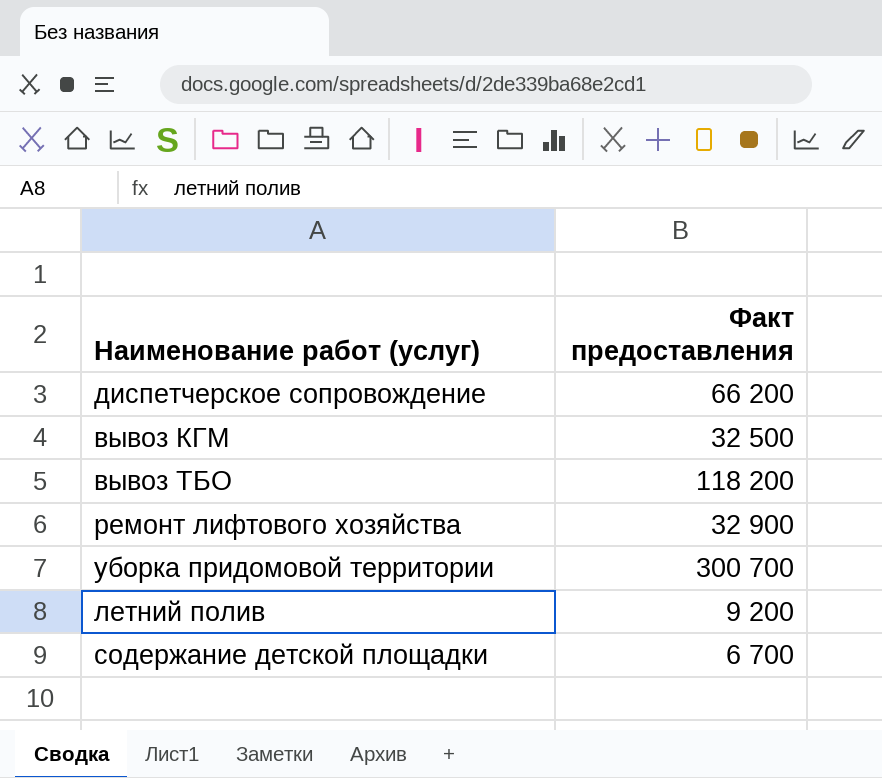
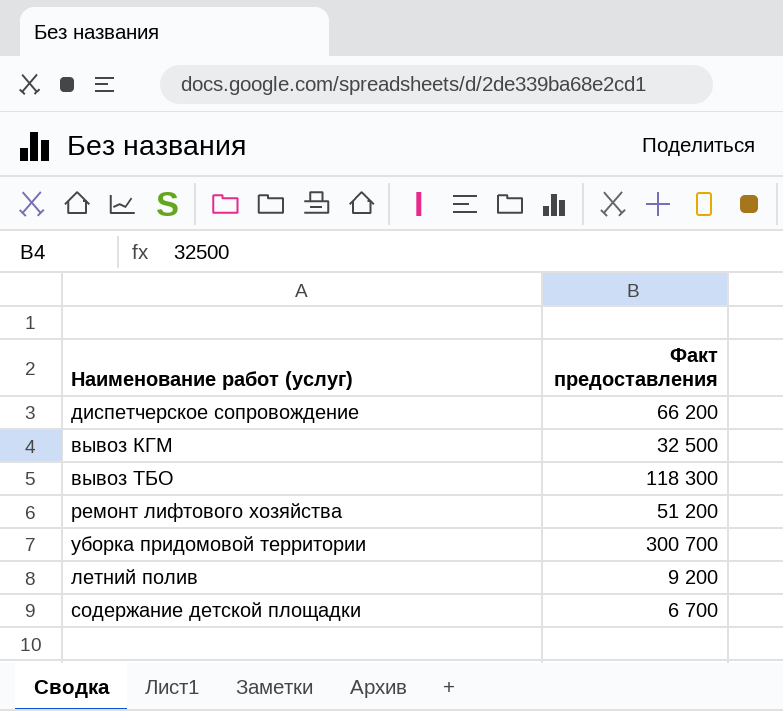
вывоз ТБО | Факт предоставления: 118 200 -> 118 300
ремонт лифтового хозяйства | Факт предоставления: 32 900 -> 51 200

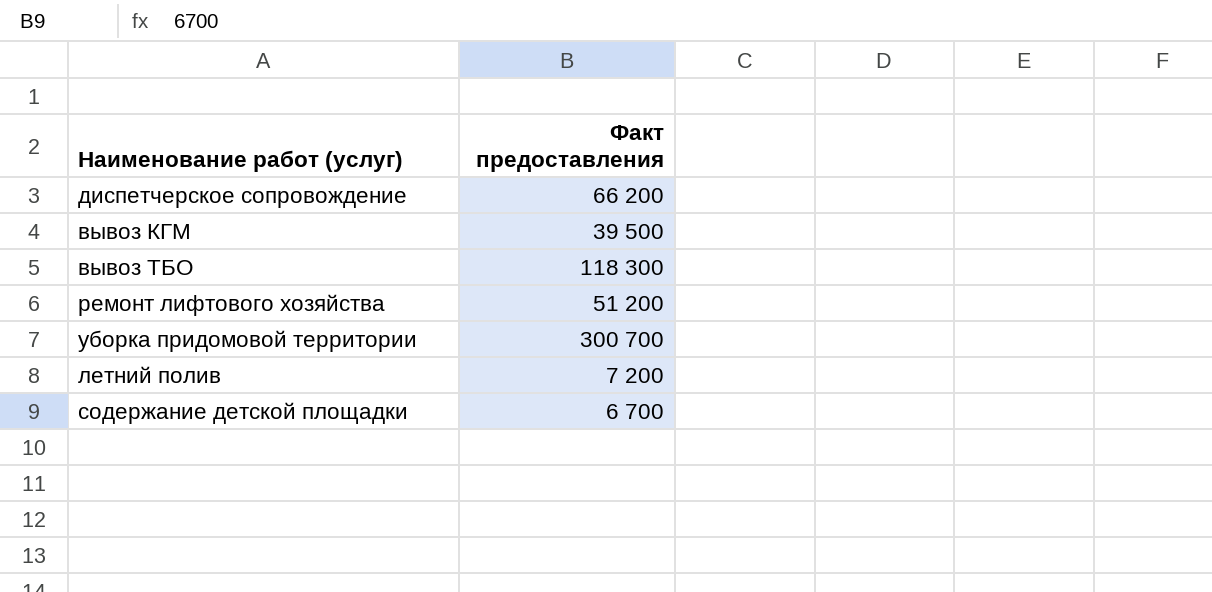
вывоз КГМ | Факт предоставления: 32 500 -> 39 500
летний полив | Факт предоставления: 9 200 -> 7 200

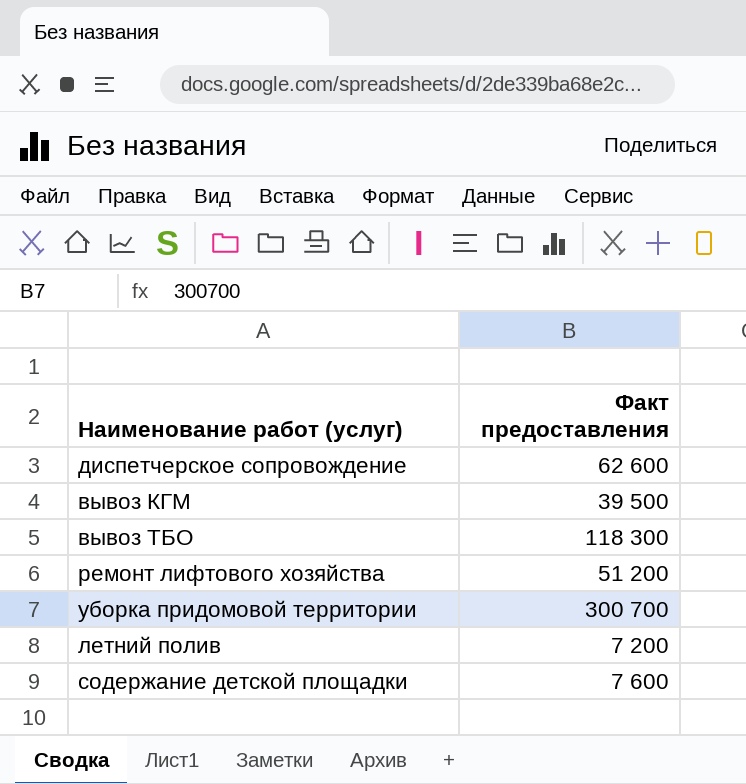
диспетчерское сопровождение | Факт предоставления: 66 200 -> 62 600
содержание детской площадки | Факт предоставления: 6 700 -> 7 600

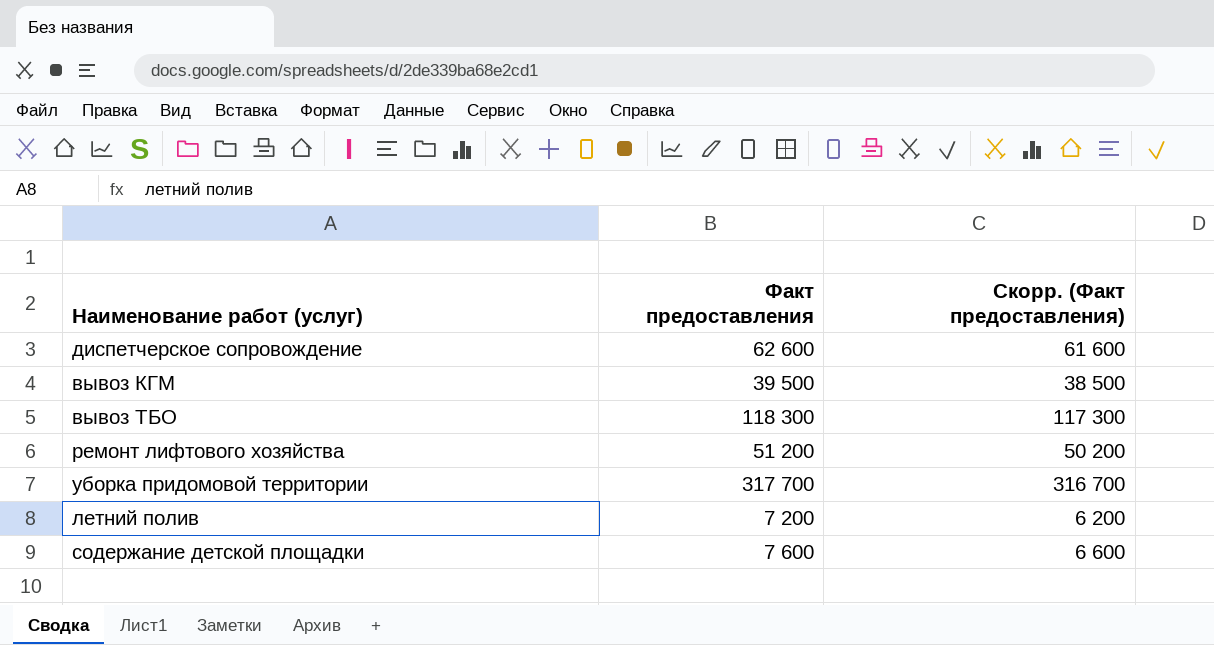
column Скорр. (Факт предоставления) | formula: none -> [Факт предоставления] - 1000
уборка придомовой территории | Факт предоставления: 300 700 -> 317 700

